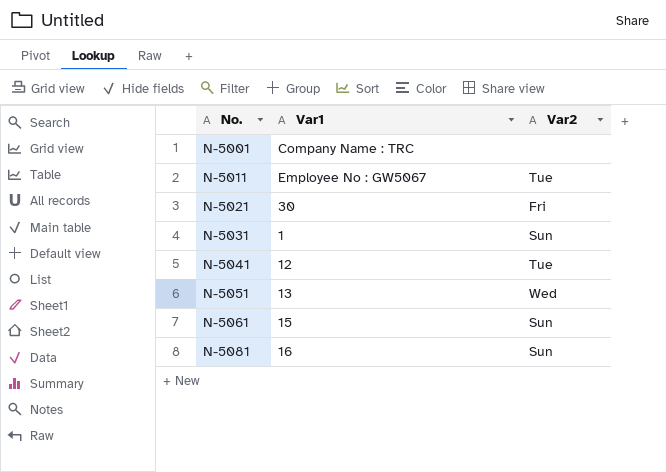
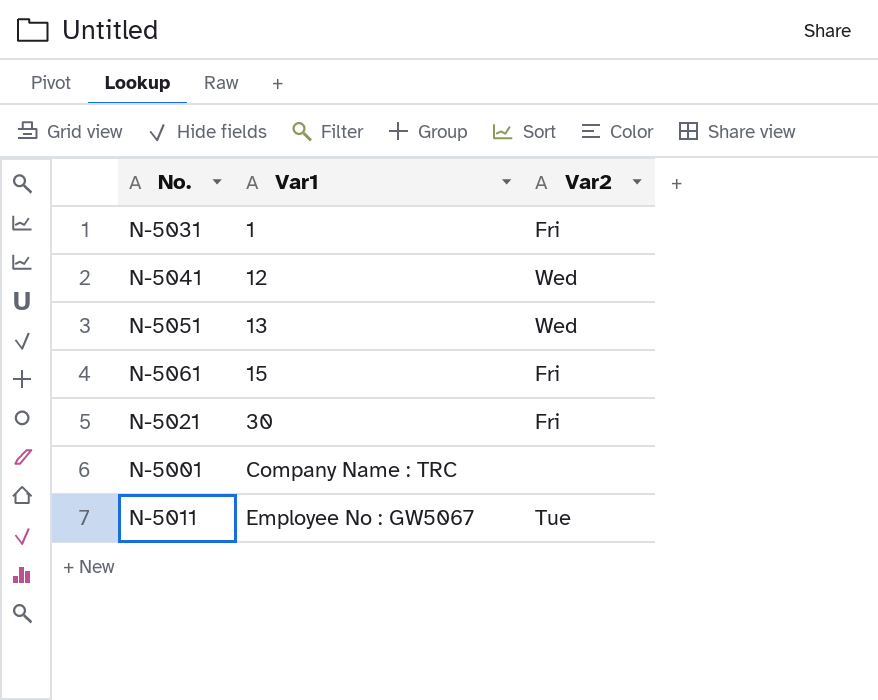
row order: No. ascending -> Var1 ascending
row N-5081: 16 | Sun -> none
N-5031 | Var2: Sun -> Fri
N-5041 | Var2: Tue -> Wed
N-5061 | Var2: Sun -> Fri

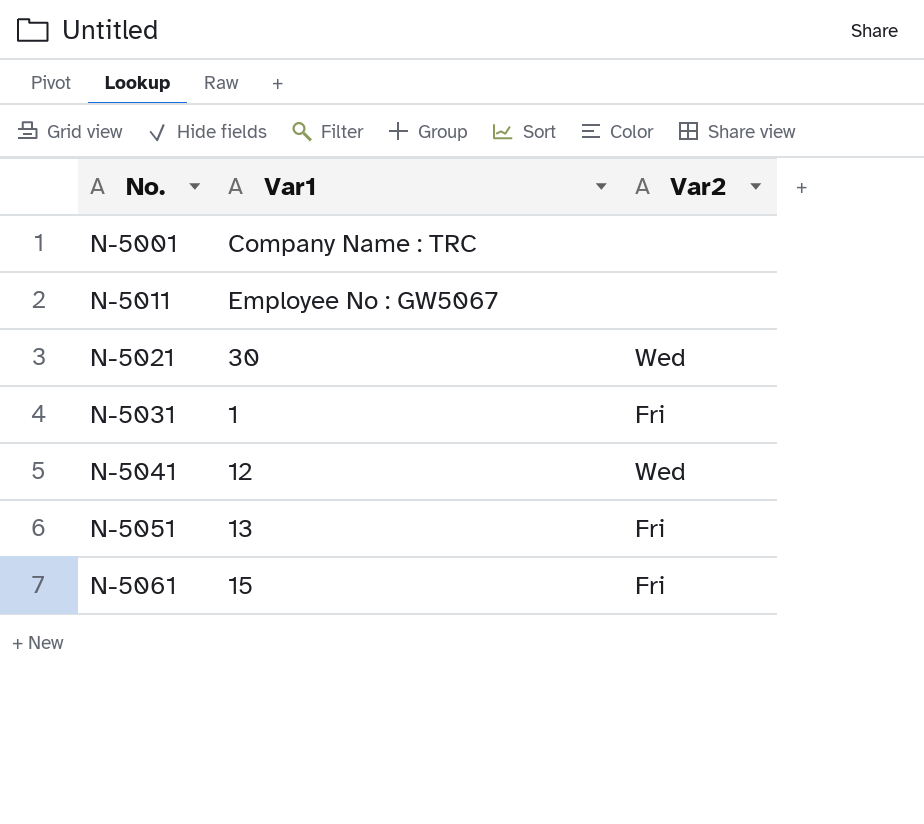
row order: Var1 ascending -> No. ascending
N-5011 | Var2: Tue -> none
N-5021 | Var2: Fri -> Wed
N-5051 | Var2: Wed -> Fri

